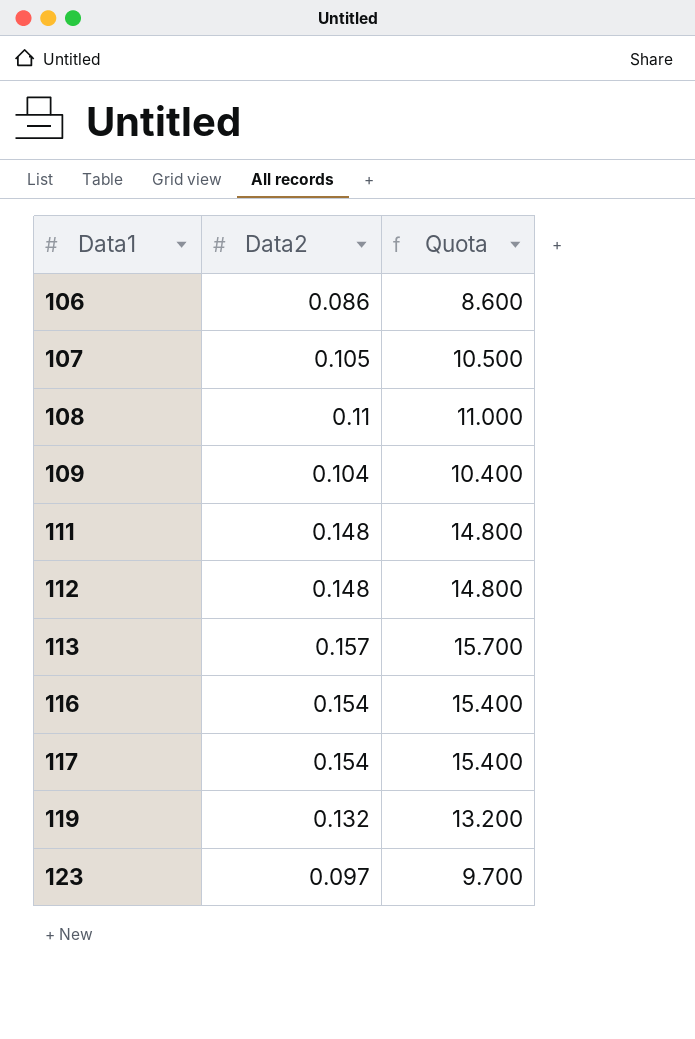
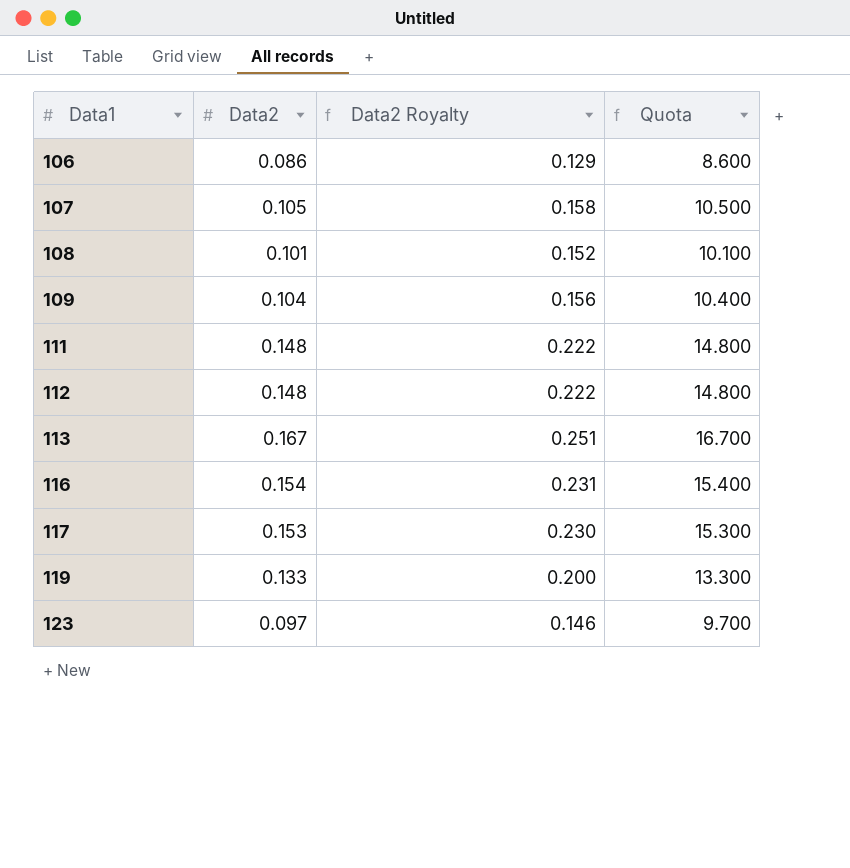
column Data2 Royalty | formula: none -> [Data2] * 1.5
108 | Data2: 0.11 -> 0.101
108 | Quota: 11.000 -> 10.100
113 | Data2: 0.157 -> 0.167
113 | Quota: 15.700 -> 16.700
117 | Data2: 0.154 -> 0.153
117 | Quota: 15.400 -> 15.300
119 | Data2: 0.132 -> 0.133
119 | Quota: 13.200 -> 13.300

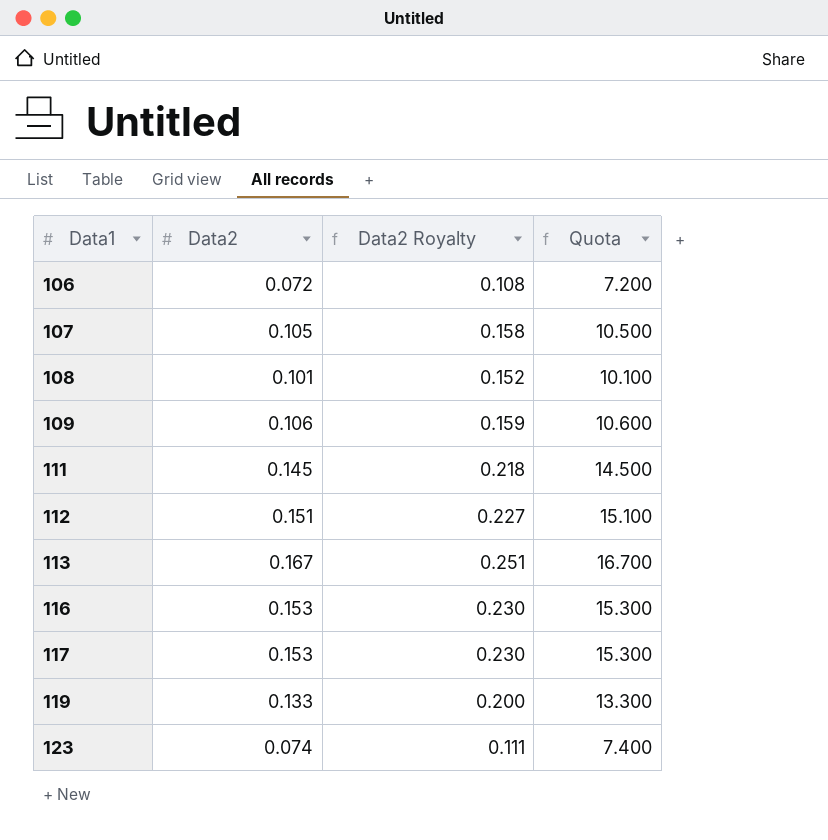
106 | Data2: 0.086 -> 0.072
106 | Data2 Royalty: 0.129 -> 0.108
106 | Quota: 8.600 -> 7.200
109 | Data2: 0.104 -> 0.106
109 | Data2 Royalty: 0.156 -> 0.159
109 | Quota: 10.400 -> 10.600
111 | Data2: 0.148 -> 0.145
111 | Data2 Royalty: 0.222 -> 0.218
111 | Quota: 14.800 -> 14.500
112 | Data2: 0.148 -> 0.151
112 | Data2 Royalty: 0.222 -> 0.227
112 | Quota: 14.800 -> 15.100
116 | Data2: 0.154 -> 0.153
116 | Data2 Royalty: 0.231 -> 0.230
116 | Quota: 15.400 -> 15.300
123 | Data2: 0.097 -> 0.074
123 | Data2 Royalty: 0.146 -> 0.111
123 | Quota: 9.700 -> 7.400

